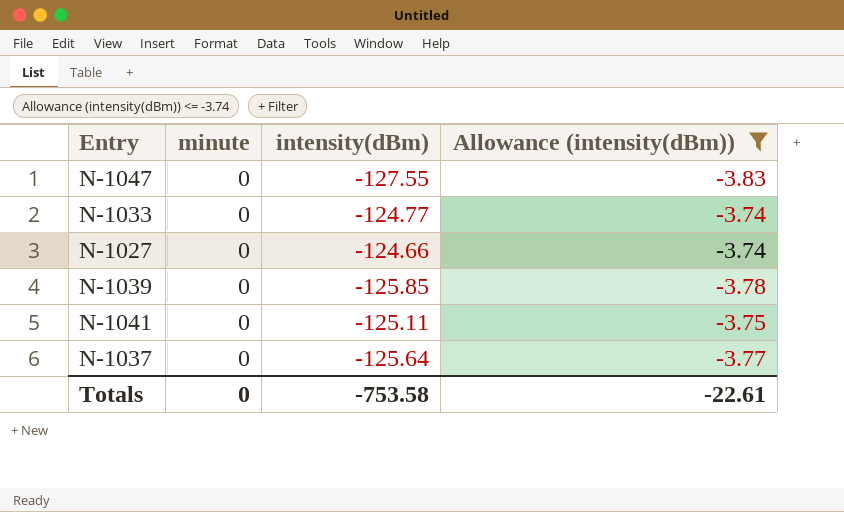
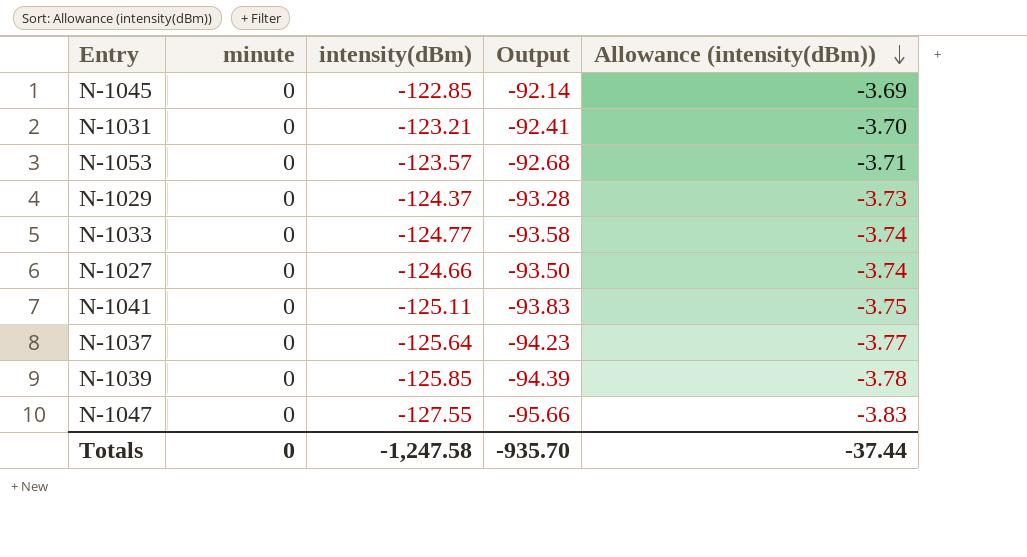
filter: Allowance (intensity(dBm)) <= -3.74 -> none
row order: none -> Allowance (intensity(dBm)) descending
column Output | formula: none -> [intensity(dBm)] * 0.75
Totals | intensity(dBm): -753.58 -> -1,247.58
Totals | Allowance (intensity(dBm)): -22.61 -> -37.44

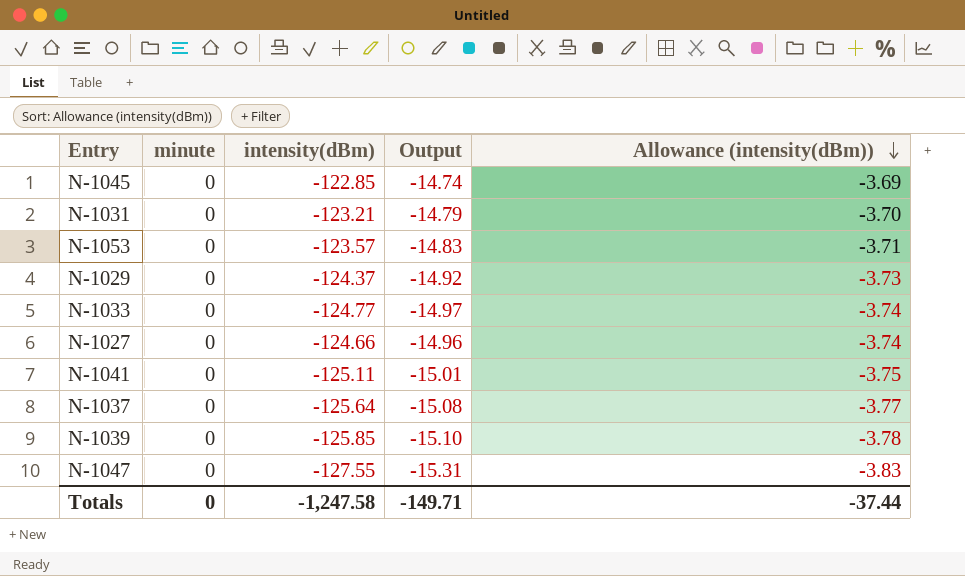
column Output | formula: [intensity(dBm)] * 0.75 -> [intensity(dBm)] * 0.12
Totals | Output: -935.70 -> -149.71

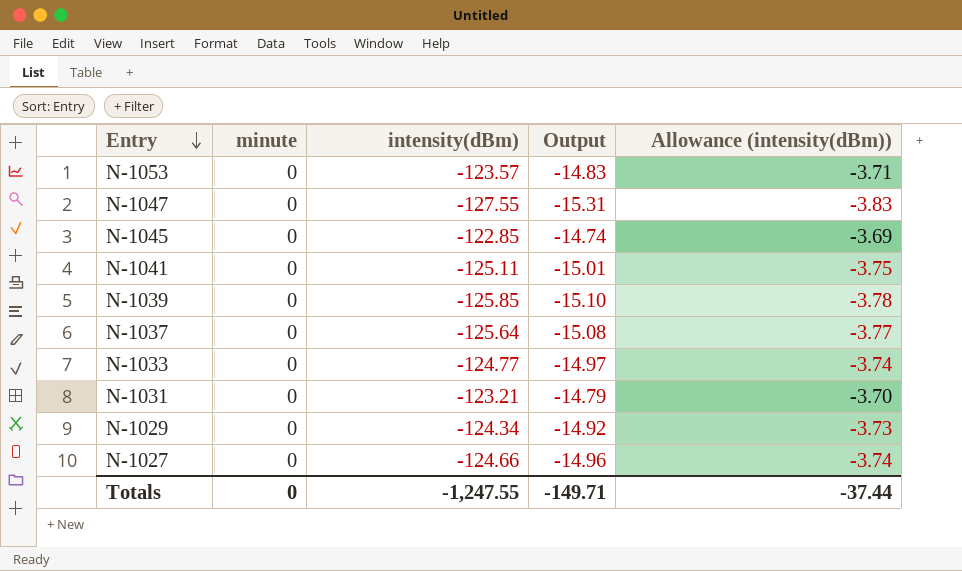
row order: Allowance (intensity(dBm)) descending -> Entry descending
N-1029 | intensity(dBm): -124.37 -> -124.34
Totals | intensity(dBm): -1,247.58 -> -1,247.55

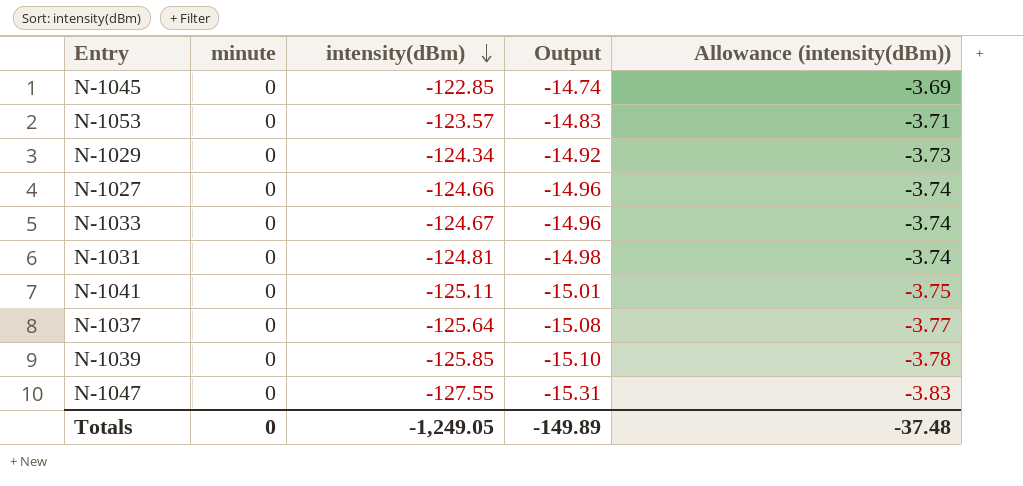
row order: Entry descending -> intensity(dBm) descending
N-1033 | intensity(dBm): -124.77 -> -124.67
N-1033 | Output: -14.97 -> -14.96
N-1031 | intensity(dBm): -123.21 -> -124.81
N-1031 | Output: -14.79 -> -14.98
N-1031 | Allowance (intensity(dBm)): -3.70 -> -3.74
Totals | intensity(dBm): -1,247.55 -> -1,249.05
Totals | Output: -149.71 -> -149.89
Totals | Allowance (intensity(dBm)): -37.44 -> -37.48

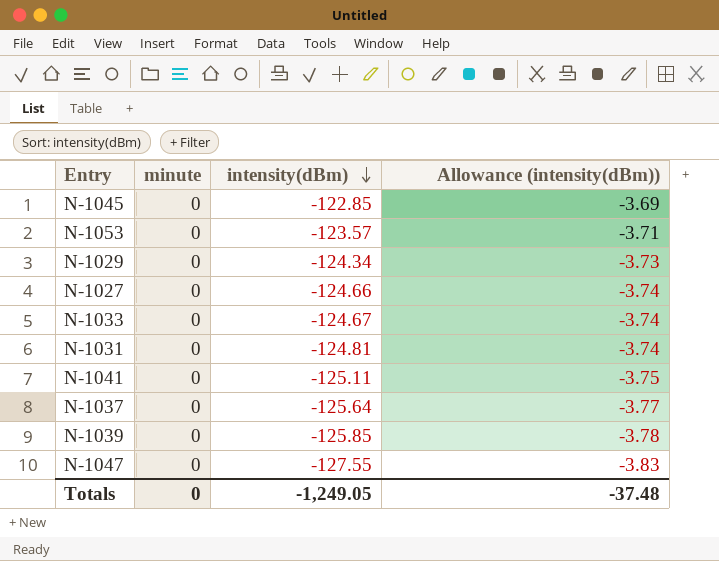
column Output | formula: [intensity(dBm)] * 0.12 -> none

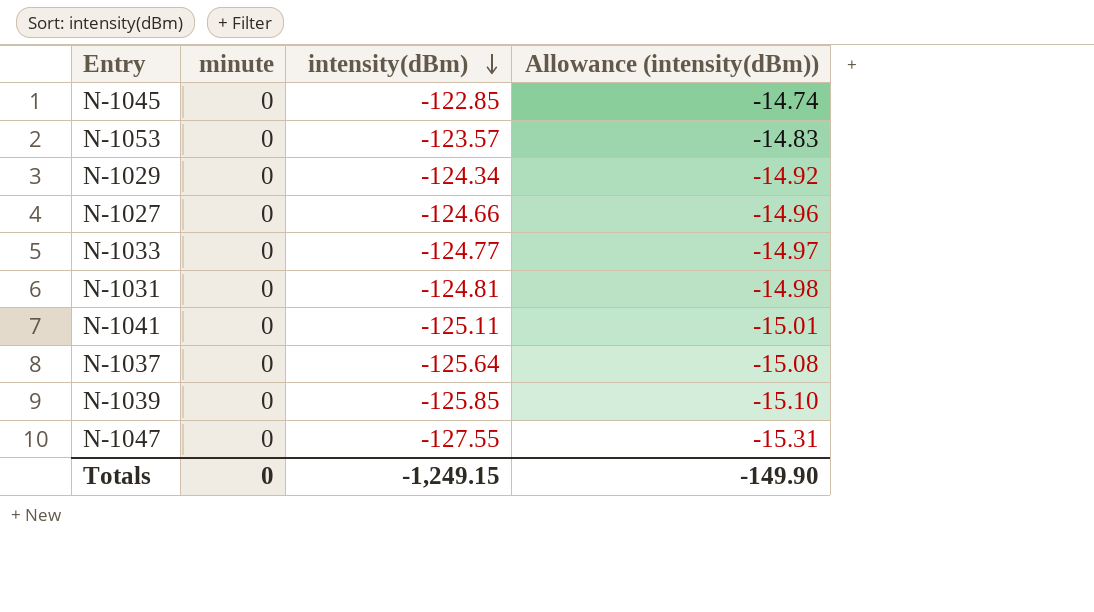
column Allowance (intensity(dBm)) | formula: [intensity(dBm)] * 0.03 -> [intensity(dBm)] * 0.12
N-1033 | intensity(dBm): -124.67 -> -124.77
Totals | intensity(dBm): -1,249.05 -> -1,249.15
Totals | Allowance (intensity(dBm)): -37.48 -> -149.90

